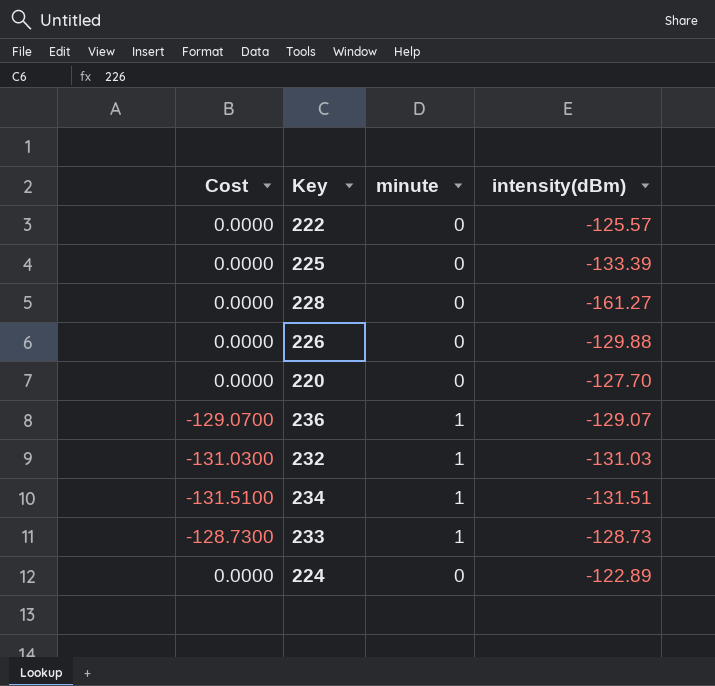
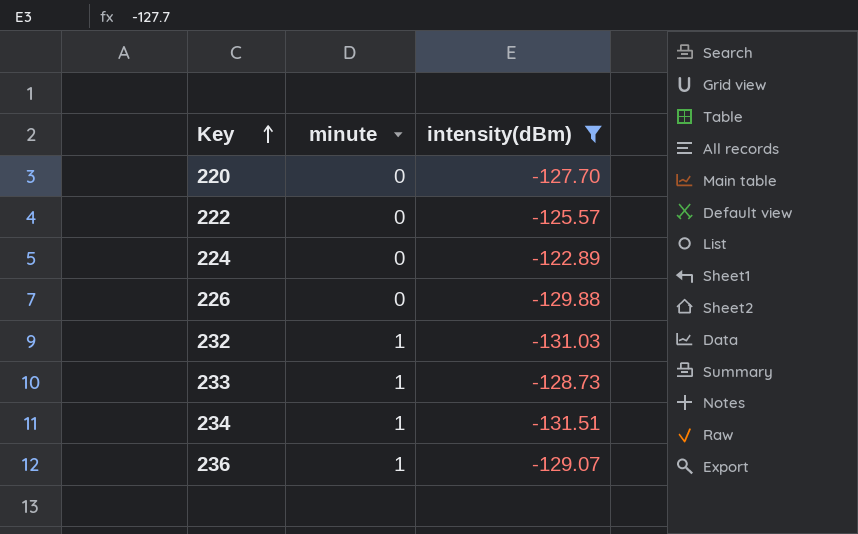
filter: none -> intensity(dBm) >= -131.51
row order: none -> Key ascending
column Cost | formula: [minute] * [intensity(dBm)] -> none

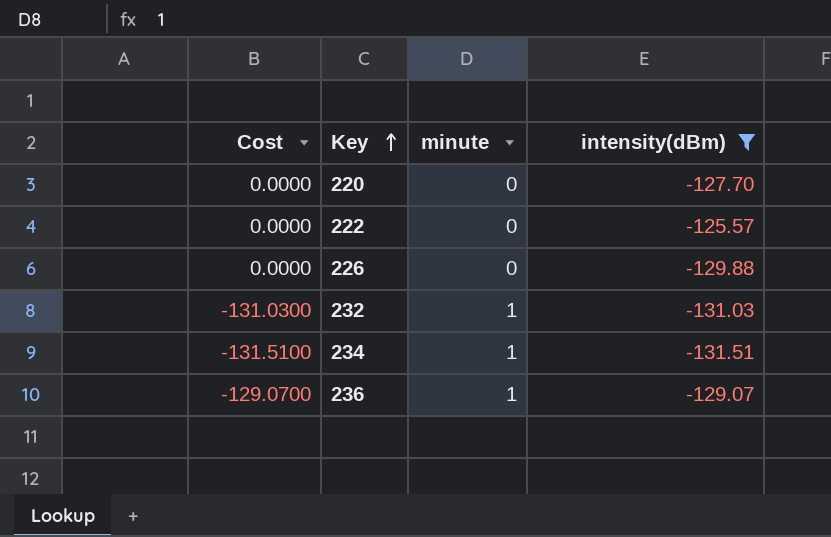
column Cost | formula: none -> [minute] * [intensity(dBm)]
row 224: 0 | -122.89 -> none
row 233: 1 | -128.73 -> none

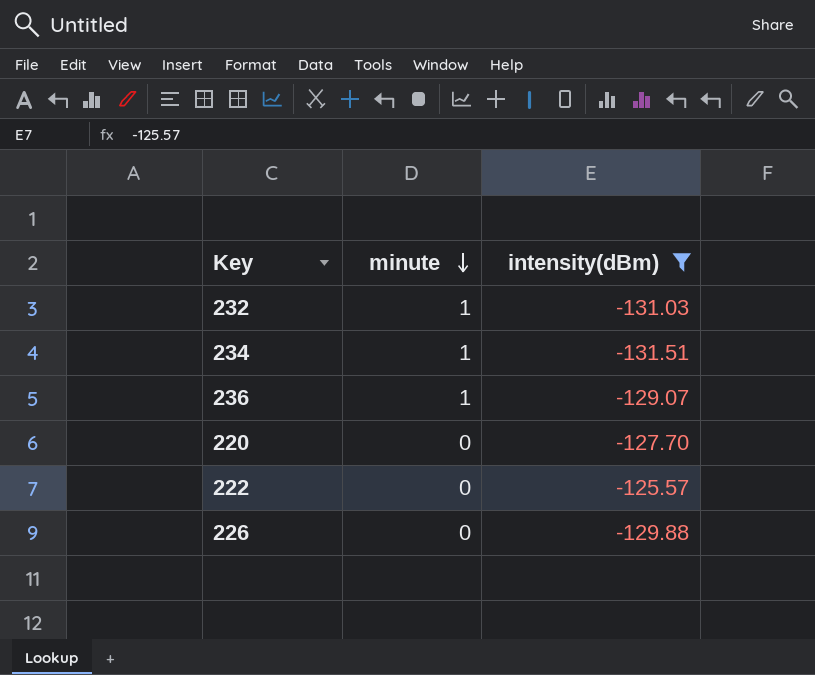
row order: Key ascending -> minute descending
column Cost | formula: [minute] * [intensity(dBm)] -> none

